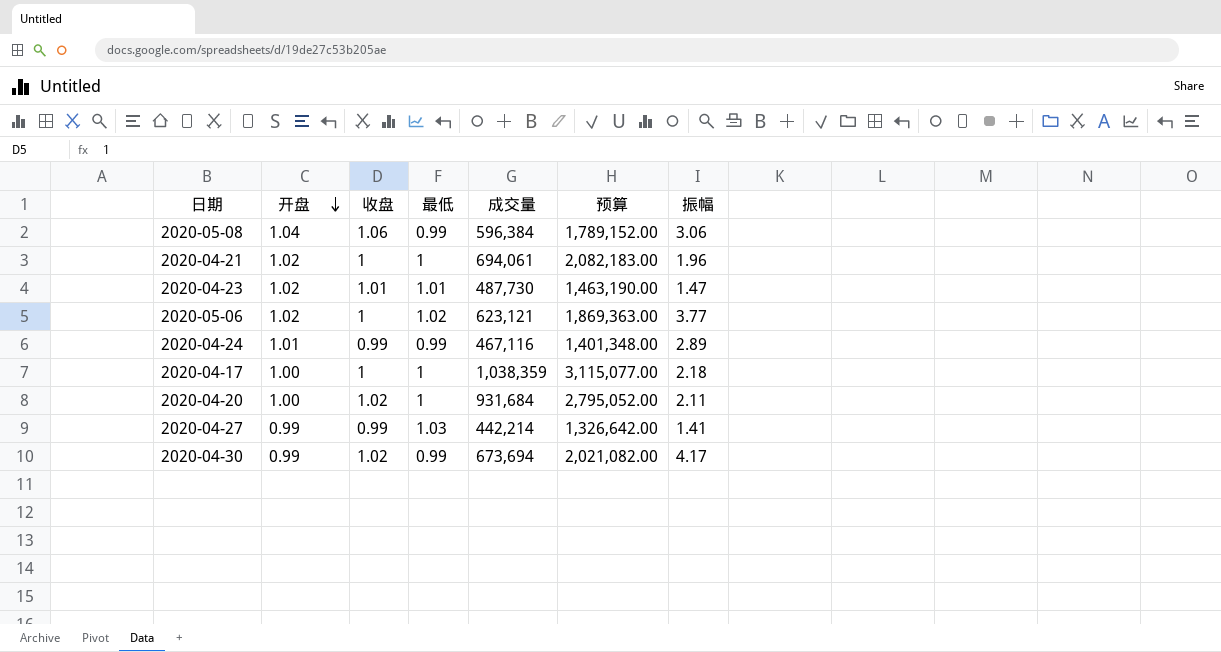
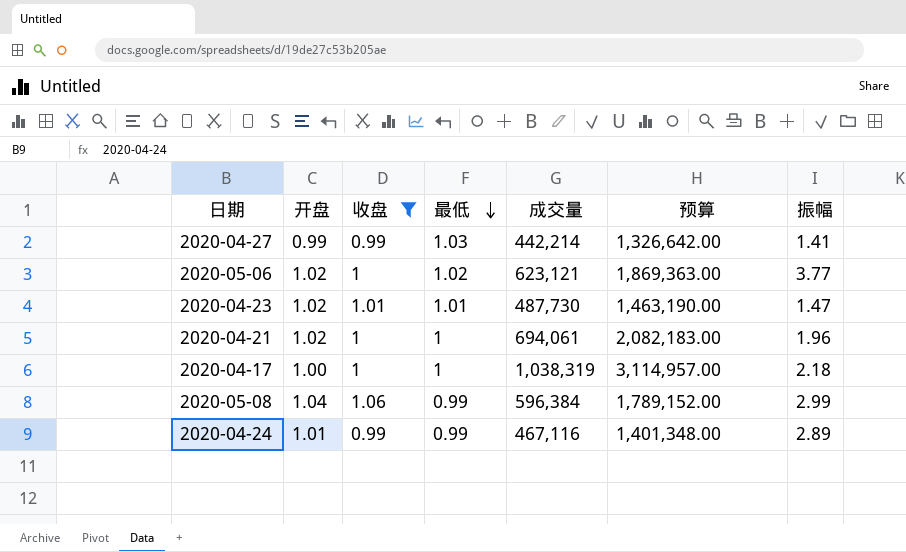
filter: none -> 收盘 != 1.02
row order: 开盘 descending -> 最低 descending
2020-04-17 | 成交量: 1,038,359 -> 1,038,319
2020-04-17 | 预算: 3,115,077.00 -> 3,114,957.00
2020-05-08 | 振幅: 3.06 -> 2.99

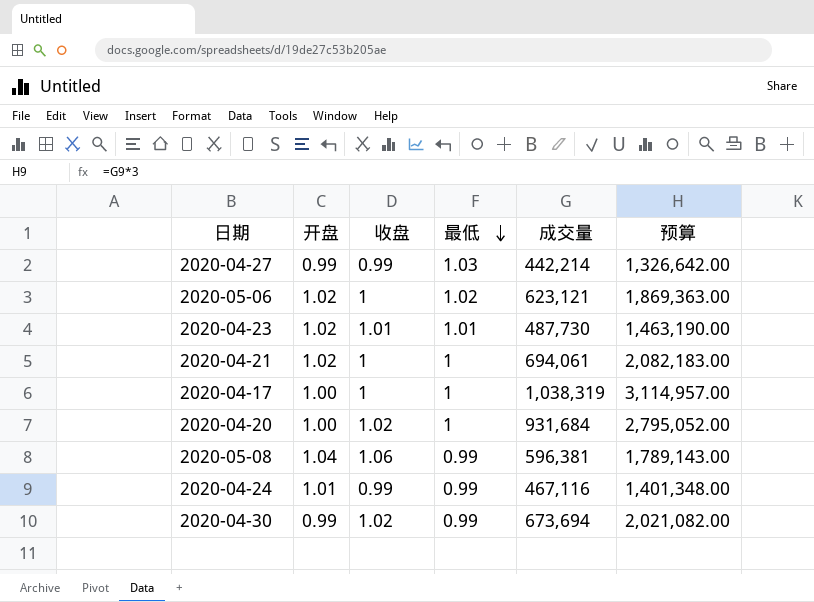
filter: 收盘 != 1.02 -> none
column 振幅 | position: 7 -> none
2020-05-08 | 成交量: 596,384 -> 596,381
2020-05-08 | 预算: 1,789,152.00 -> 1,789,143.00

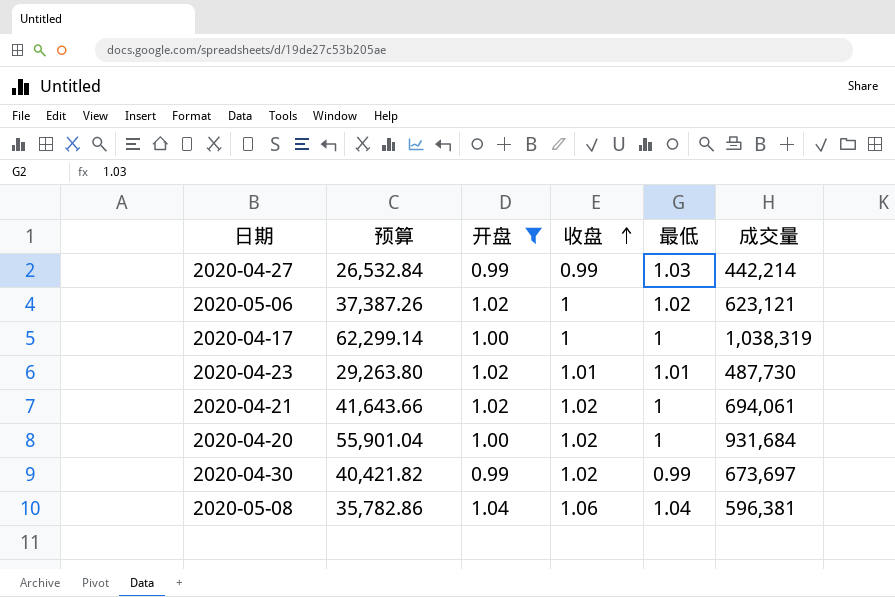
filter: none -> 开盘 != 1.01
row order: 最低 descending -> 收盘 ascending
column 预算 | formula: [成交量] * 3 -> [成交量] * 0.06
column 预算 | position: 6 -> 2
2020-04-21 | 收盘: 1 -> 1.02
2020-04-30 | 成交量: 673,694 -> 673,697
2020-05-08 | 最低: 0.99 -> 1.04

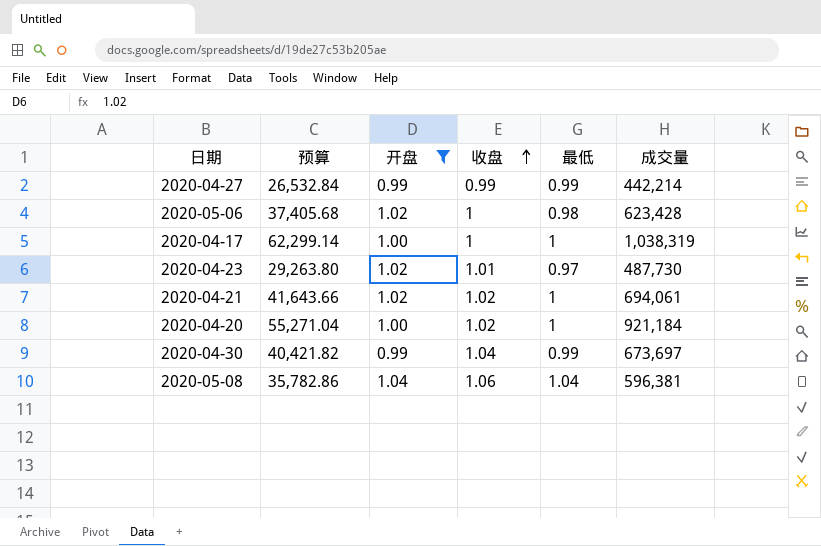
2020-04-27 | 最低: 1.03 -> 0.99
2020-05-06 | 预算: 37,387.26 -> 37,405.68
2020-05-06 | 最低: 1.02 -> 0.98
2020-05-06 | 成交量: 623,121 -> 623,428
2020-04-23 | 最低: 1.01 -> 0.97
2020-04-20 | 预算: 55,901.04 -> 55,271.04
2020-04-20 | 成交量: 931,684 -> 921,184
2020-04-30 | 收盘: 1.02 -> 1.04

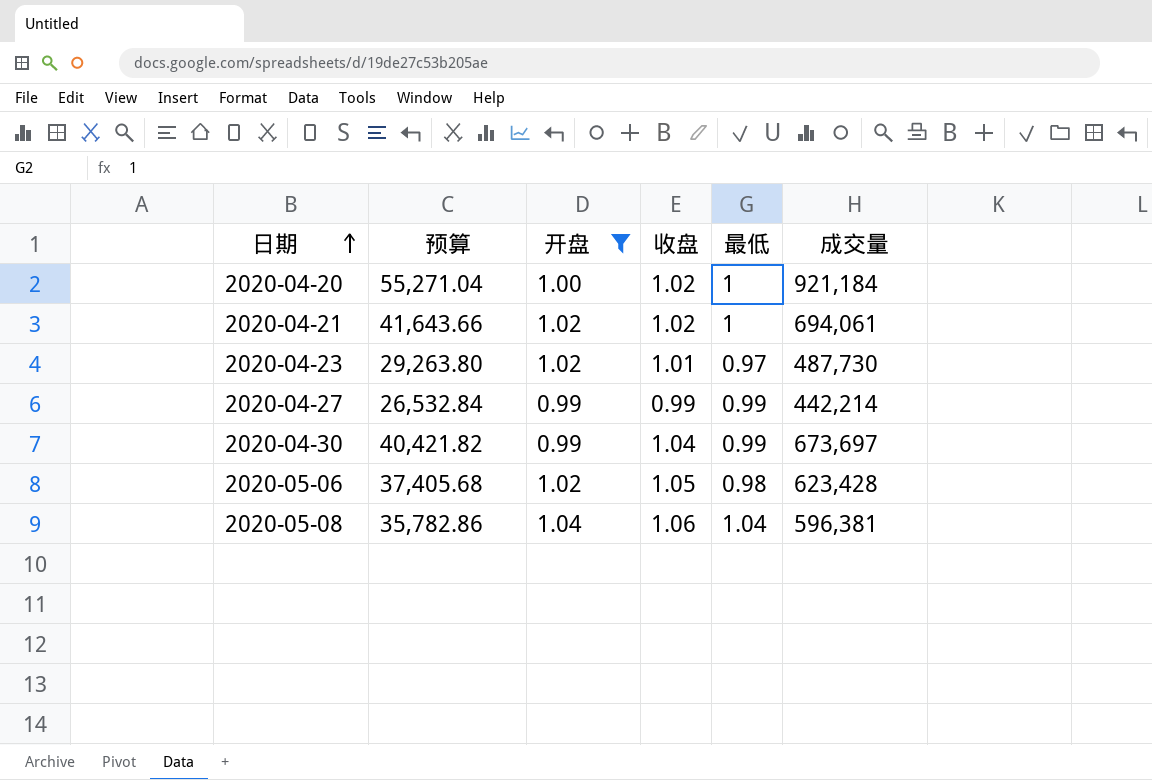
row order: 收盘 ascending -> 日期 ascending
row 2020-04-17: 62,299.14 | 1.00 | 1 | 1 | 1,038,319 -> none
2020-05-06 | 收盘: 1 -> 1.05

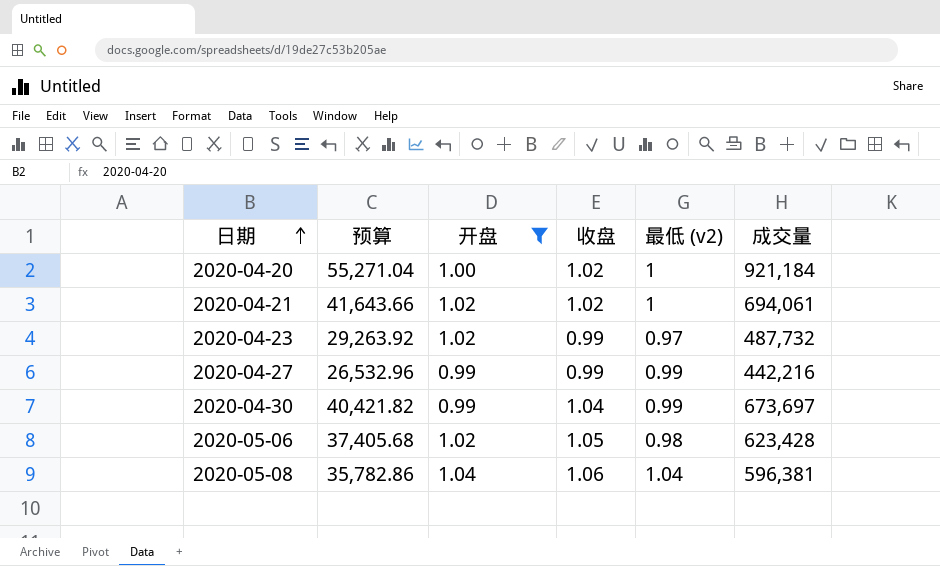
column name: 最低 -> 最低 (v2)
2020-04-23 | 预算: 29,263.80 -> 29,263.92
2020-04-23 | 收盘: 1.01 -> 0.99
2020-04-23 | 成交量: 487,730 -> 487,732
2020-04-27 | 预算: 26,532.84 -> 26,532.96
2020-04-27 | 成交量: 442,214 -> 442,216

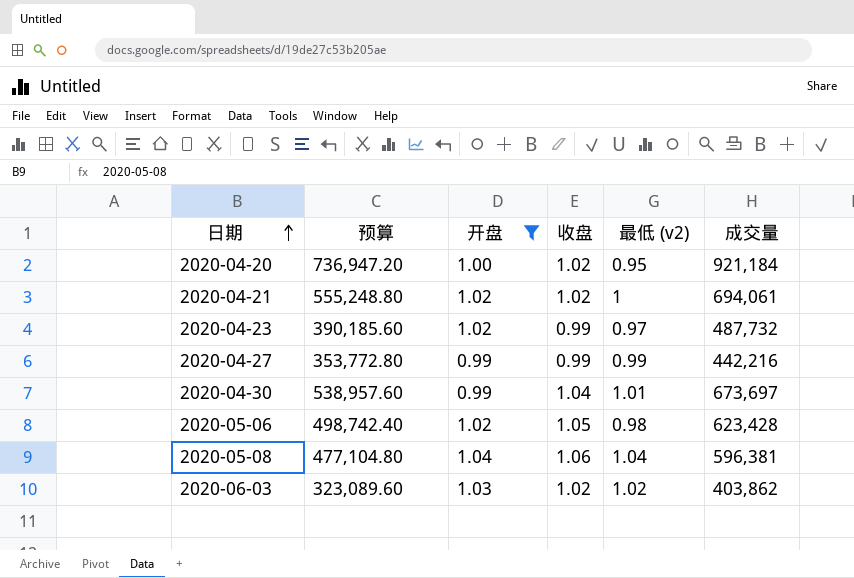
column 预算 | formula: [成交量] * 0.06 -> [成交量] * 0.8
2020-04-20 | 最低 (v2): 1 -> 0.95
2020-04-30 | 最低 (v2): 0.99 -> 1.01
row 2020-06-03: none -> 323,089.60 | 1.03 | 1.02 | 1.02 | 403,862

